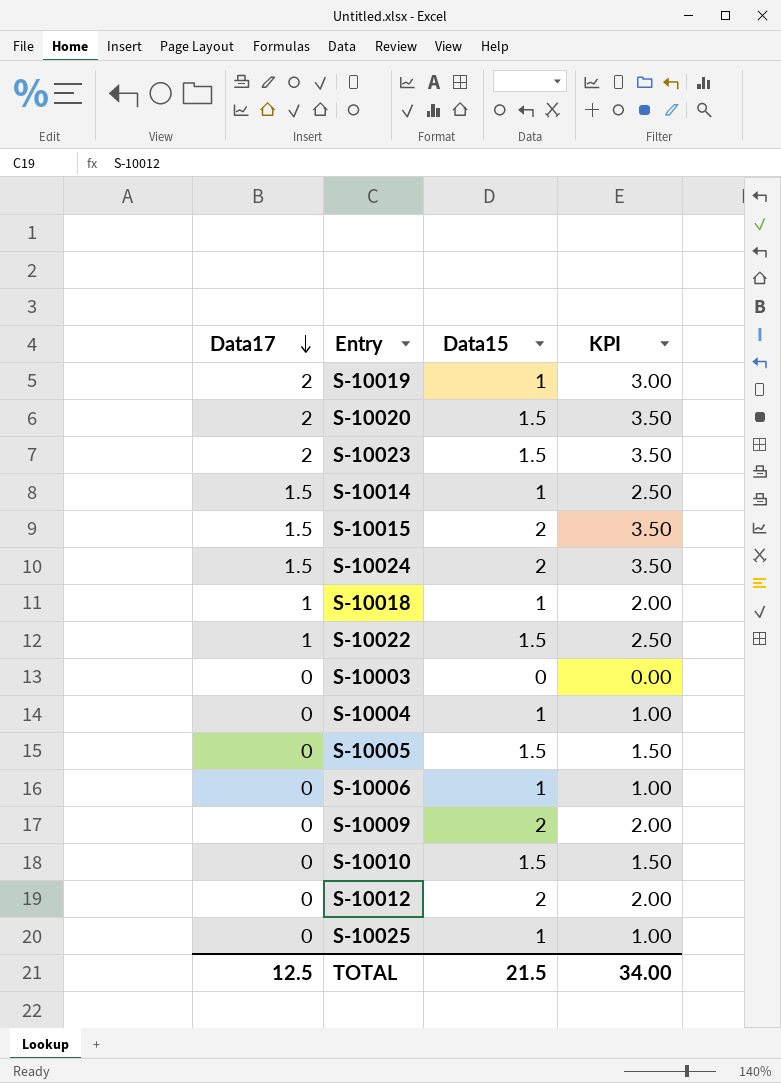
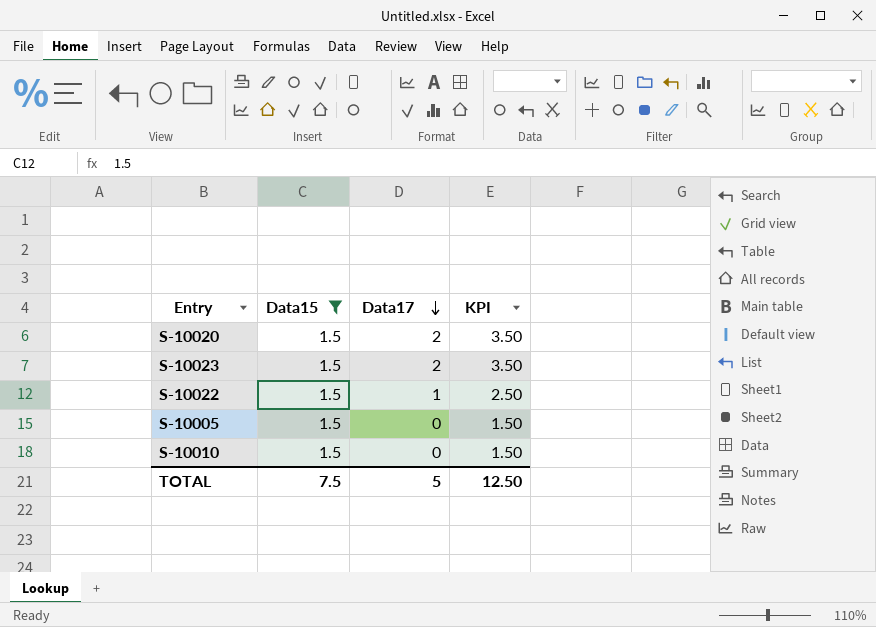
filter: none -> Data15 = 1.5
column Data17 | position: 1 -> 3
TOTAL | Data15: 21.5 -> 7.5
TOTAL | Data17: 12.5 -> 5
TOTAL | KPI: 34.00 -> 12.50

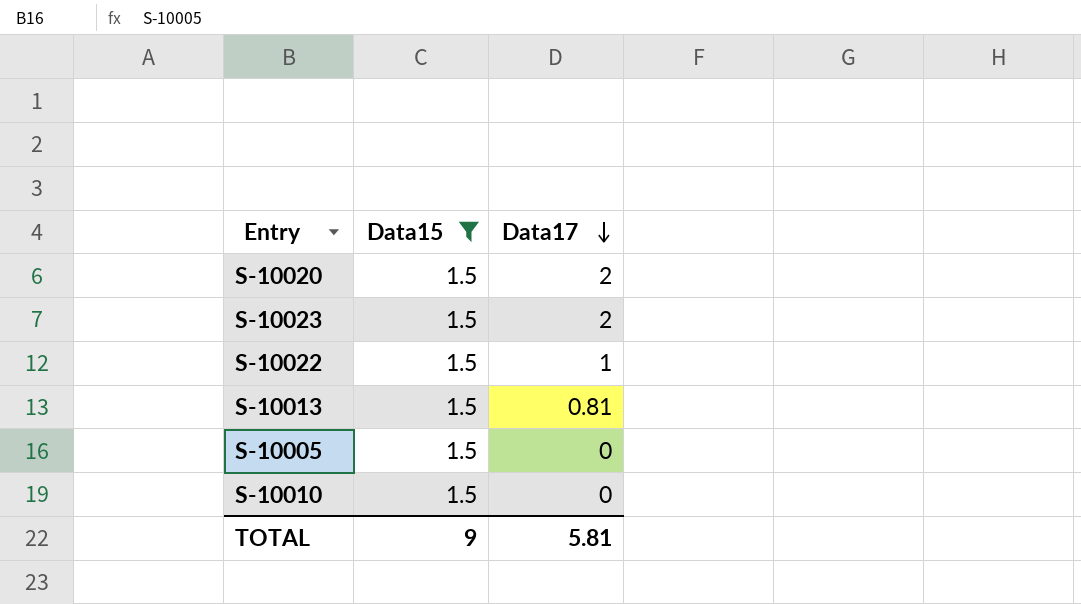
column KPI | formula: [Data15] + [Data17] -> none
row S-10013: none -> 1.5 | 0.81
TOTAL | Data15: 7.5 -> 9
TOTAL | Data17: 5 -> 5.81

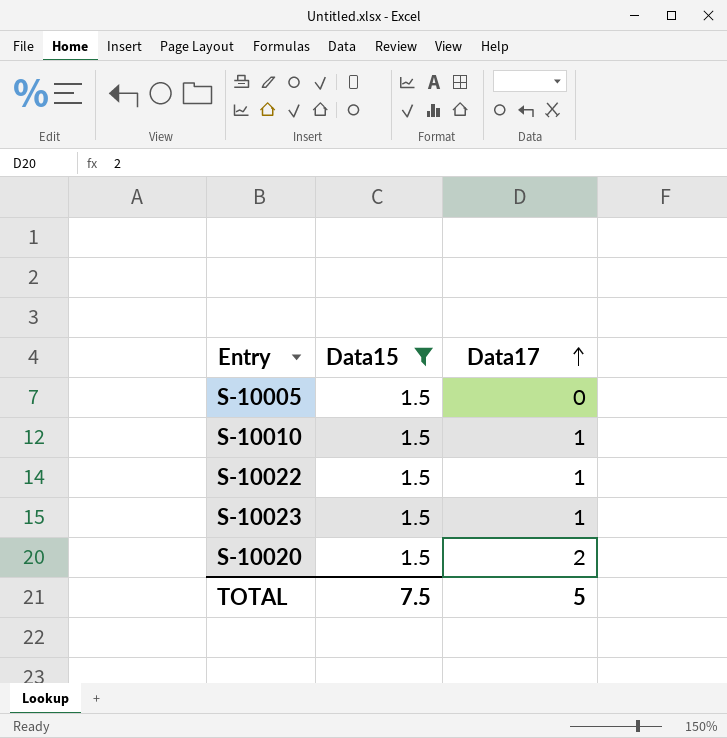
row order: Data17 descending -> Data17 ascending
row S-10013: 1.5 | 0.81 -> none
S-10010 | Data17: 0 -> 1
S-10023 | Data17: 2 -> 1
TOTAL | Data15: 9 -> 7.5
TOTAL | Data17: 5.81 -> 5

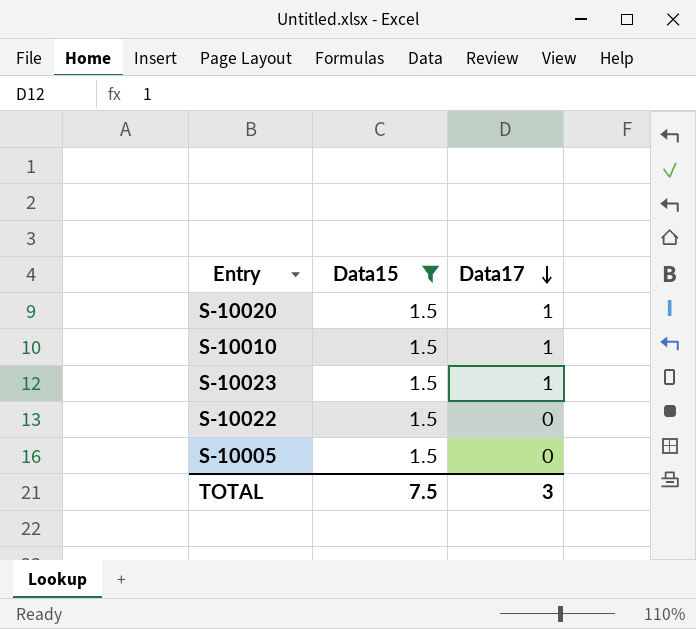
row order: Data17 ascending -> Data17 descending
S-10020 | Data17: 2 -> 1
S-10022 | Data17: 1 -> 0
TOTAL | Data17: 5 -> 3

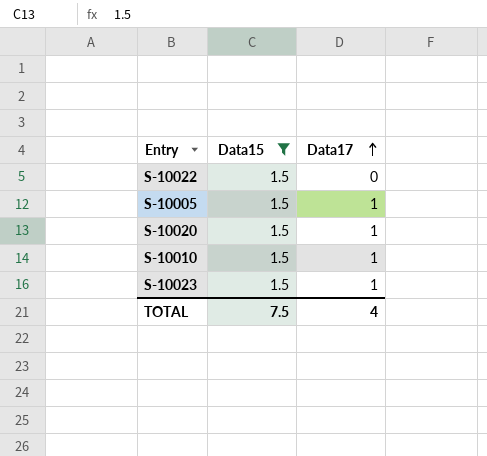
row order: Data17 descending -> Data17 ascending
S-10005 | Data17: 0 -> 1
TOTAL | Data17: 3 -> 4

